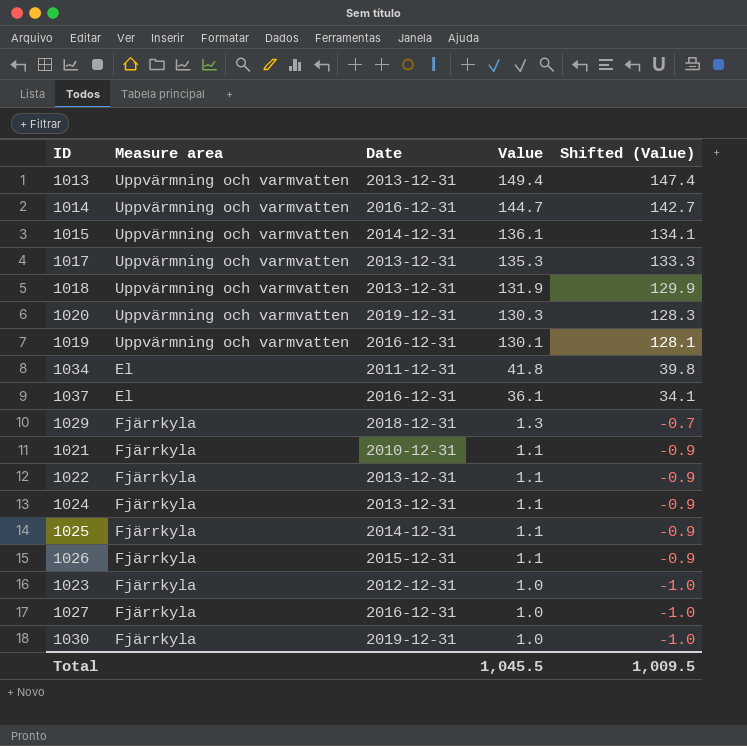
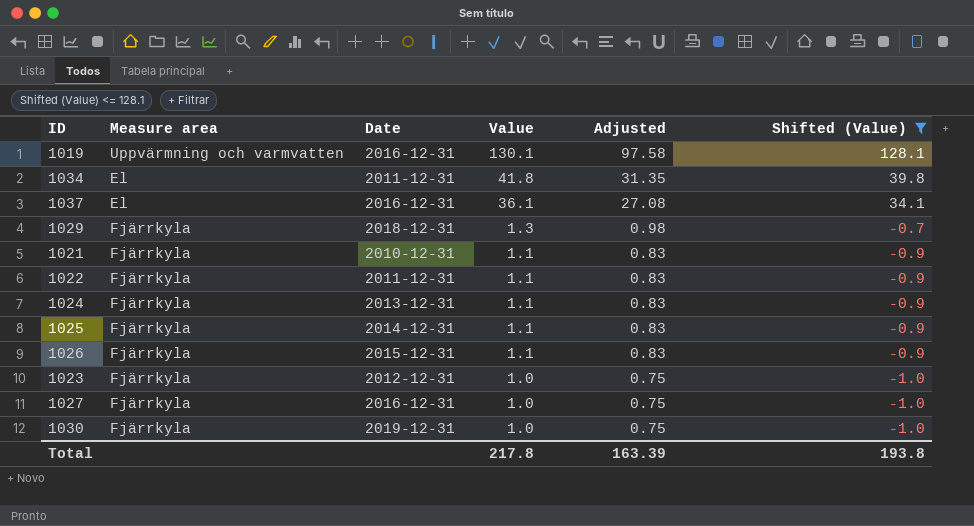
filter: none -> Shifted (Value) <= 128.1
column Adjusted | formula: none -> [Value] * 0.75
1022 | Date: 2013-12-31 -> 2011-12-31
Total | Value: 1,045.5 -> 217.8
Total | Shifted (Value): 1,009.5 -> 193.8

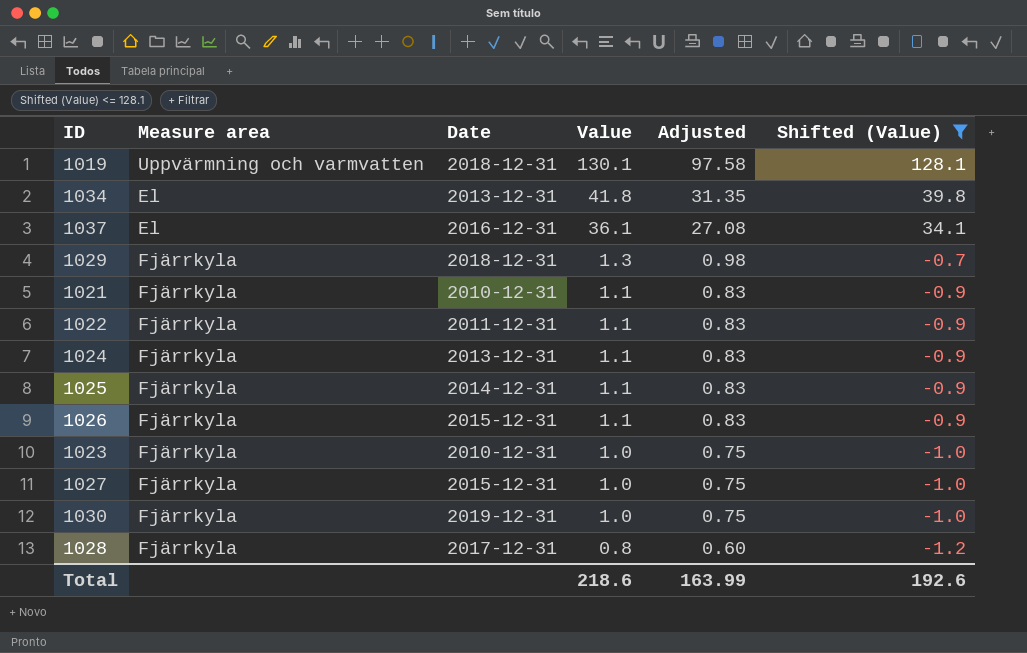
1019 | Date: 2016-12-31 -> 2018-12-31
1034 | Date: 2011-12-31 -> 2013-12-31
1023 | Date: 2012-12-31 -> 2010-12-31
1027 | Date: 2016-12-31 -> 2015-12-31
row 1028: none -> Fjärrkyla | 2017-12-31 | 0.8 | 0.60 | -1.2
Total | Value: 217.8 -> 218.6
Total | Adjusted: 163.39 -> 163.99
Total | Shifted (Value): 193.8 -> 192.6

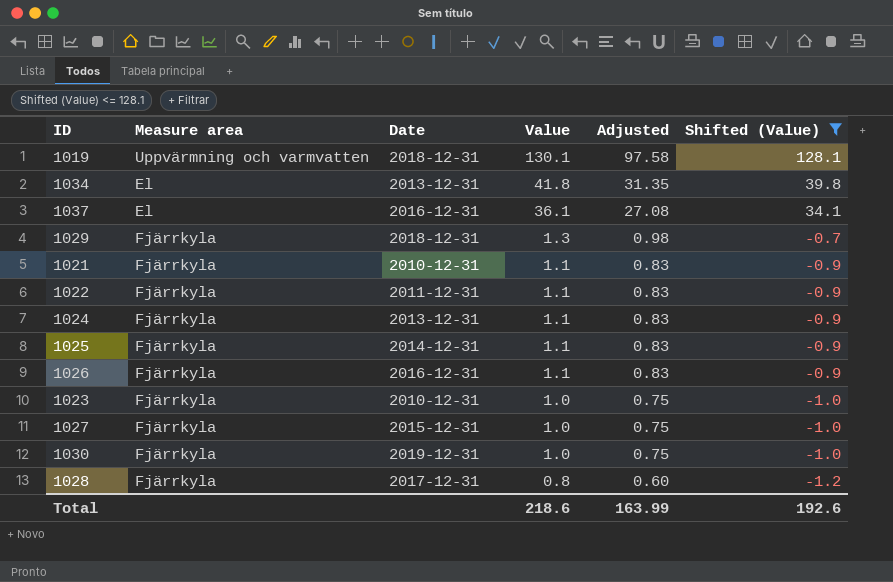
1026 | Date: 2015-12-31 -> 2016-12-31

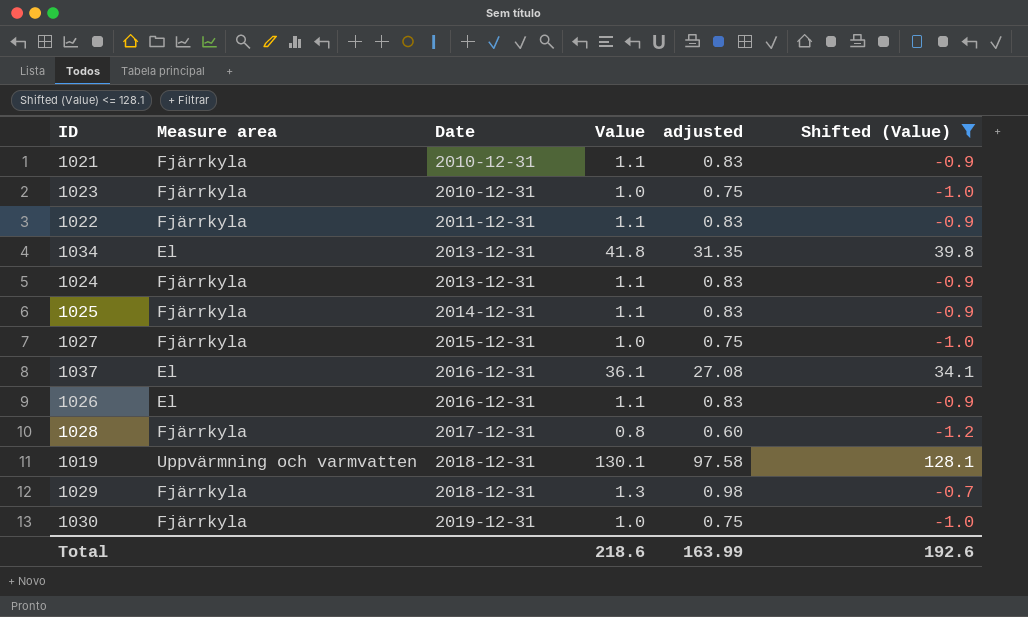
row order: Value descending -> Date ascending
column name: Adjusted -> adjusted
1026 | Measure area: Fjärrkyla -> El

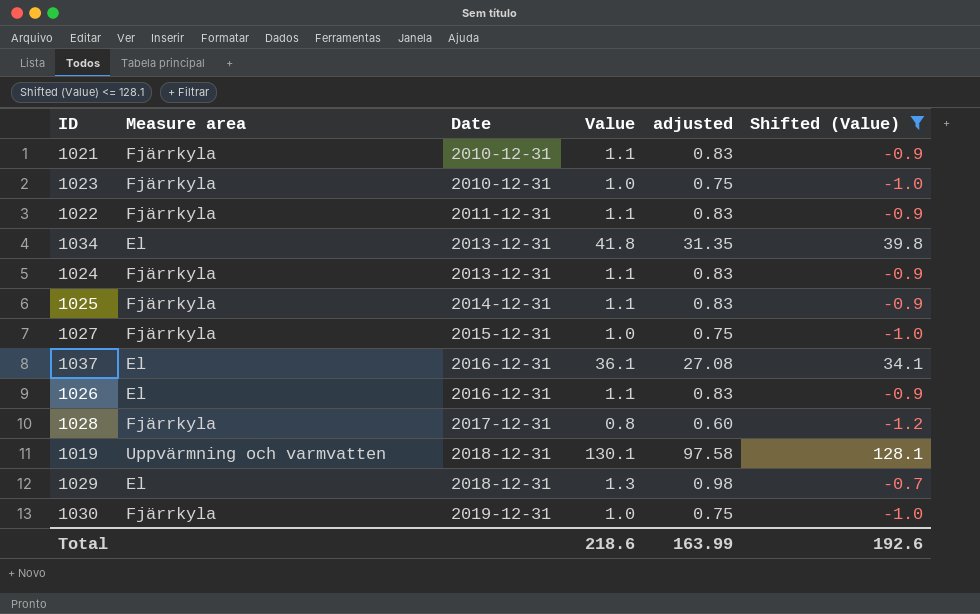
1029 | Measure area: Fjärrkyla -> El

